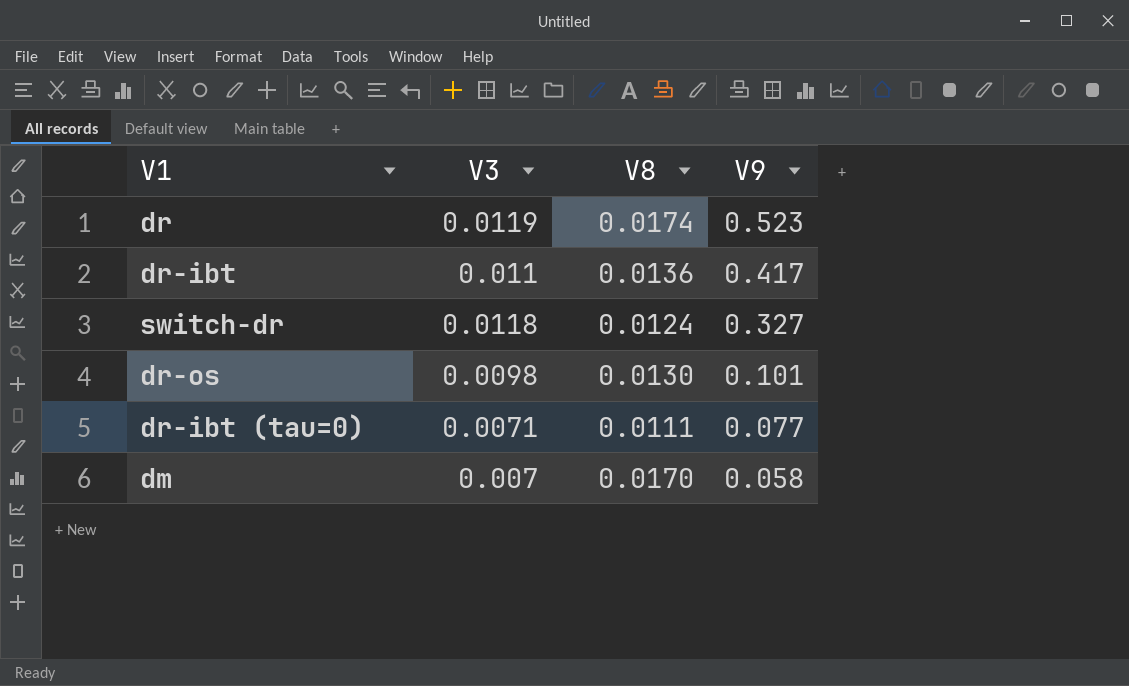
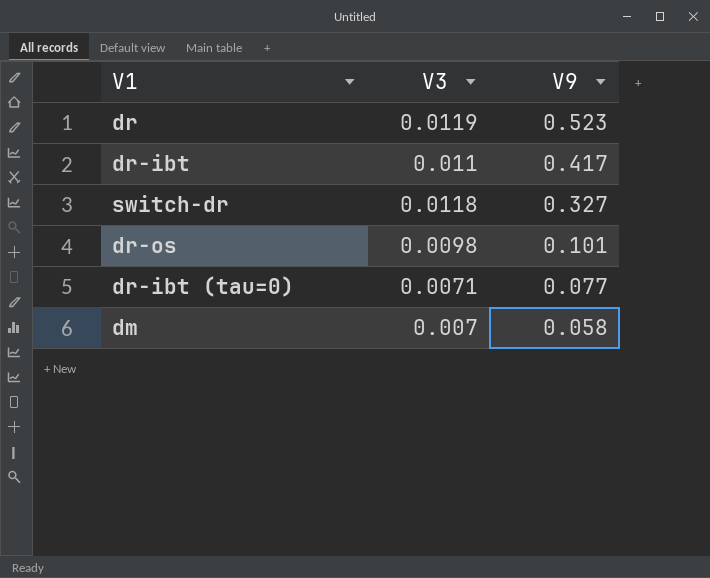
column V8 | position: 3 -> none

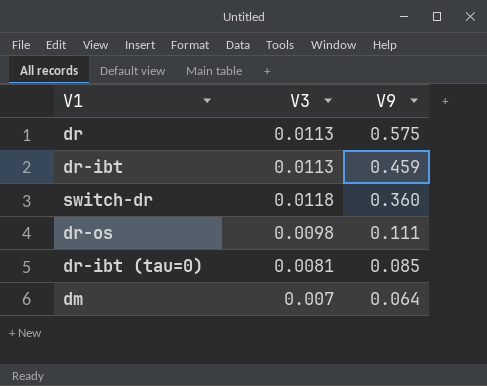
dr | V3: 0.0119 -> 0.0113
dr | V9: 0.523 -> 0.575
dr-ibt | V3: 0.011 -> 0.0113
dr-ibt | V9: 0.417 -> 0.459
switch-dr | V9: 0.327 -> 0.360
dr-os | V9: 0.101 -> 0.111
dr-ibt (tau=0) | V3: 0.0071 -> 0.0081
dr-ibt (tau=0) | V9: 0.077 -> 0.085
dm | V9: 0.058 -> 0.064

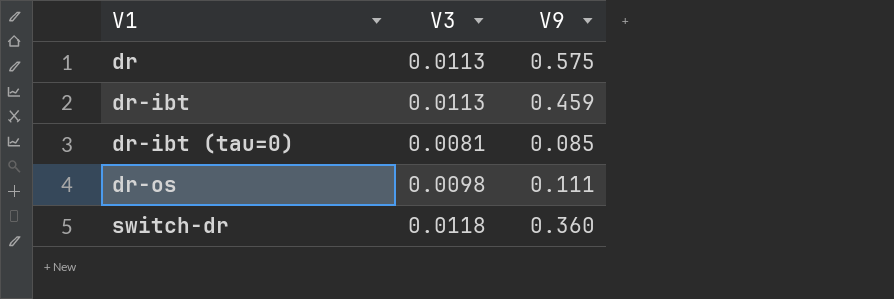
row order: V9 descending -> V1 ascending
row dm: 0.007 | 0.064 -> none

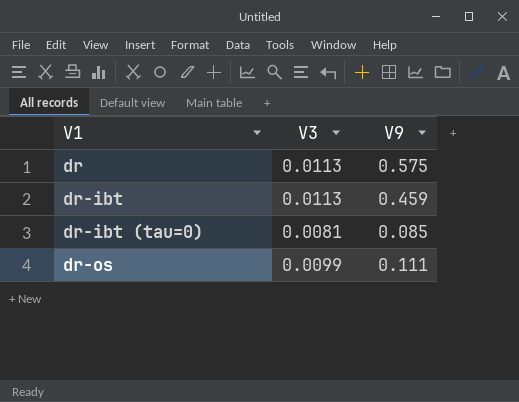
row switch-dr: 0.0118 | 0.360 -> none
dr-os | V3: 0.0098 -> 0.0099

